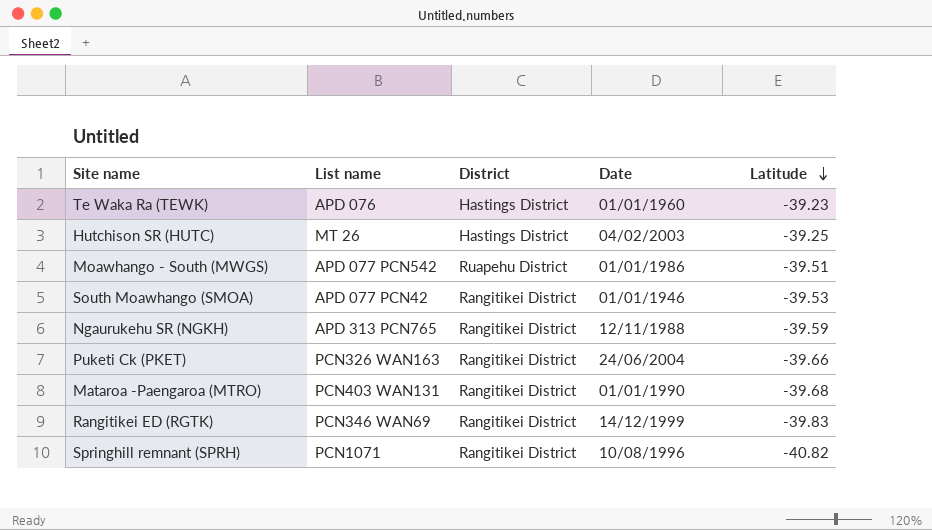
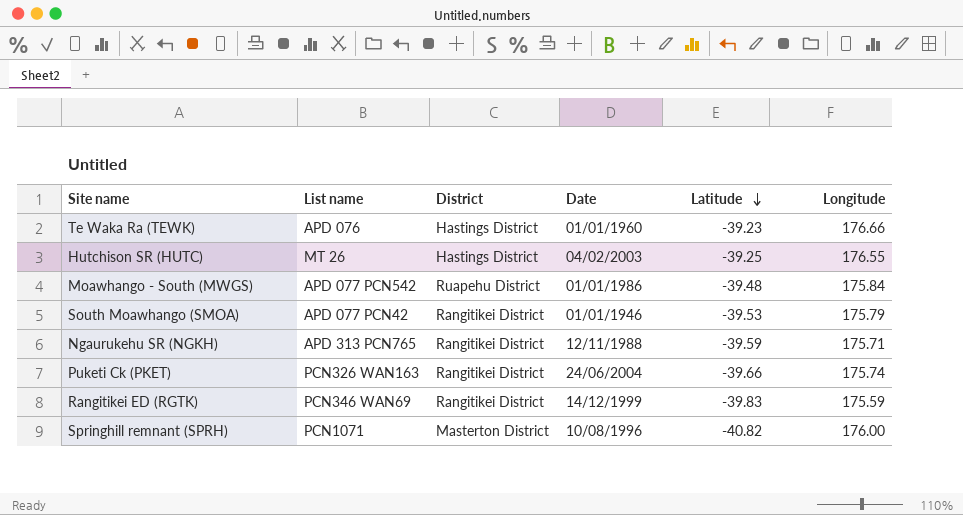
column Longitude | position: none -> 6
row Mataroa -Paengaroa (MTRO): PCN403 WAN131 | Rangitikei District | 01/01/1990 | -39.68 -> none
Moawhango - South (MWGS) | Latitude: -39.51 -> -39.48
Springhill remnant (SPRH) | District: Rangitikei District -> Masterton District

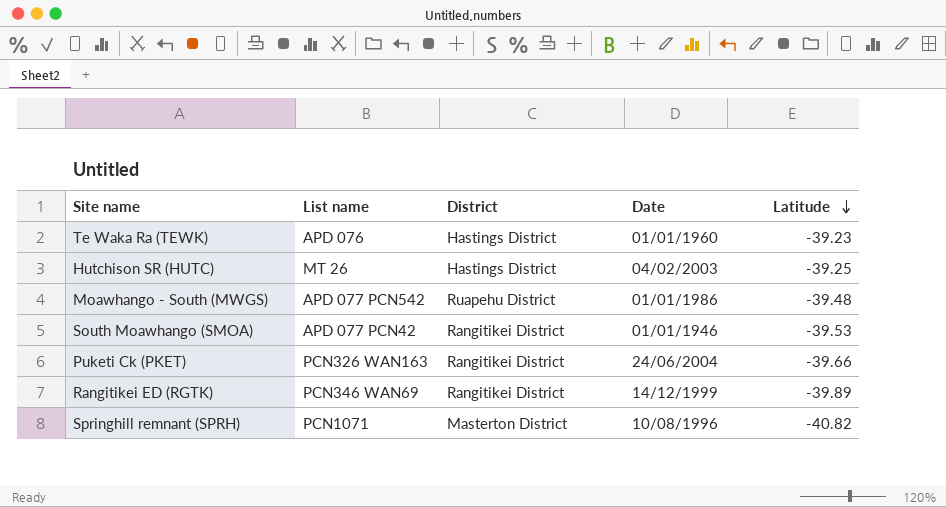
column Longitude | position: 6 -> none
row Ngaurukehu SR (NGKH): APD 313 PCN765 | Rangitikei District | 12/11/1988 | -39.59 | 175.71 -> none
Rangitikei ED (RGTK) | Latitude: -39.83 -> -39.89

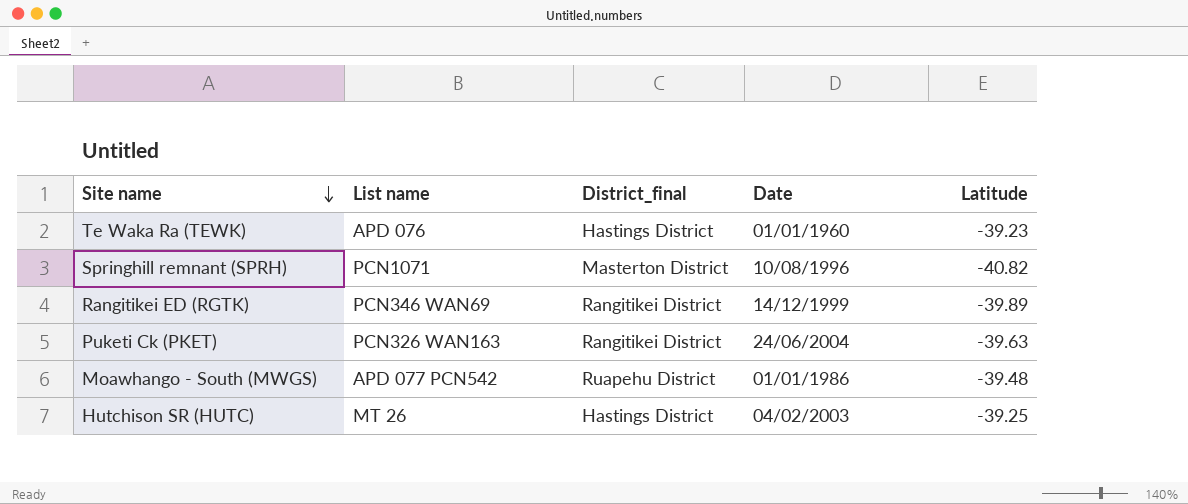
row order: Latitude descending -> Site name descending
column name: District -> District_final
row South Moawhango (SMOA): APD 077 PCN42 | Rangitikei District | 01/01/1946 | -39.53 -> none
Puketi Ck (PKET) | Latitude: -39.66 -> -39.63

